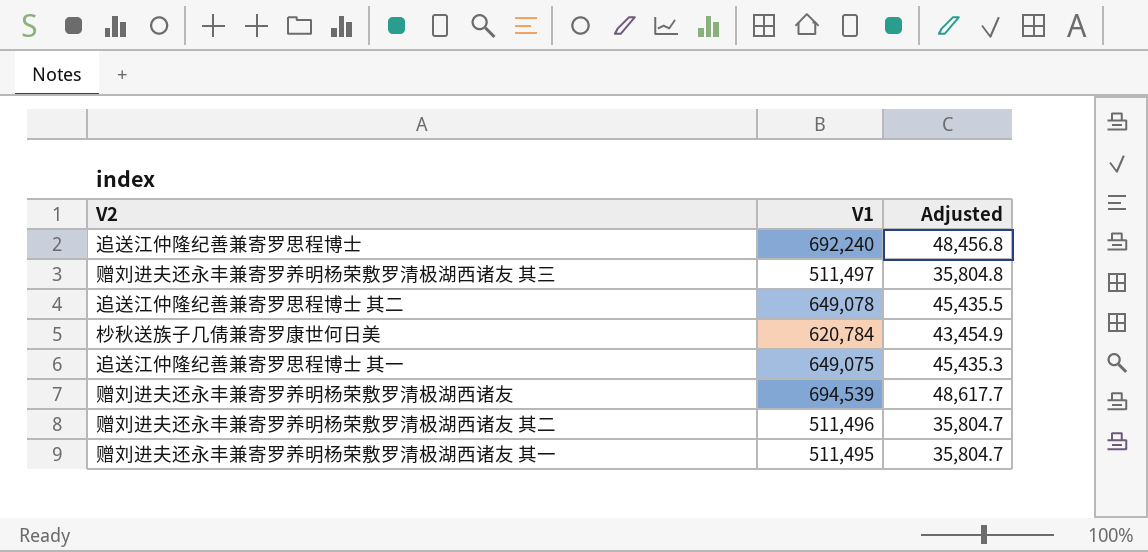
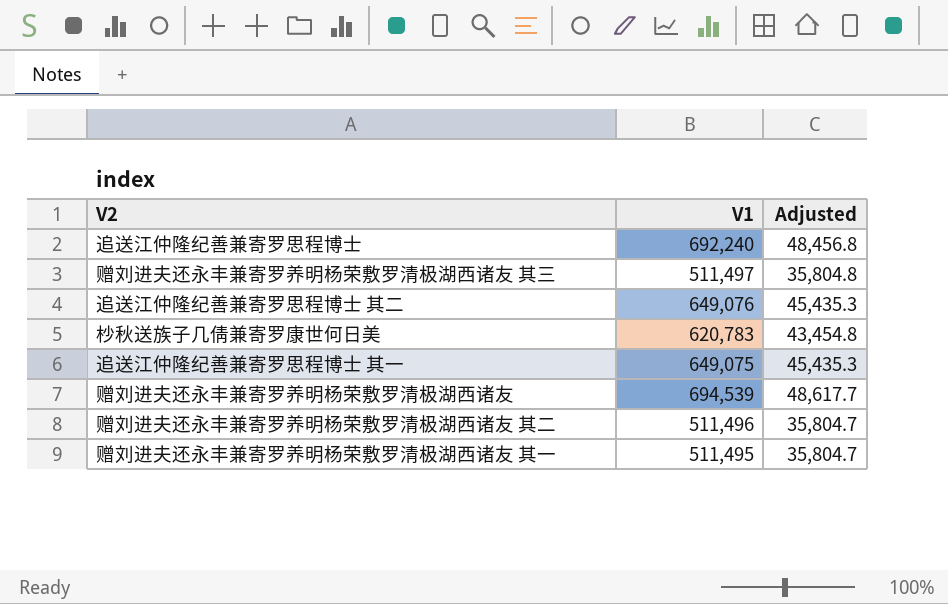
追送江仲隆纪善兼寄罗思程博士 其二 | V1: 649,078 -> 649,076
追送江仲隆纪善兼寄罗思程博士 其二 | Adjusted: 45,435.5 -> 45,435.3
杪秋送族子几倩兼寄罗康世何日美 | V1: 620,784 -> 620,783
杪秋送族子几倩兼寄罗康世何日美 | Adjusted: 43,454.9 -> 43,454.8

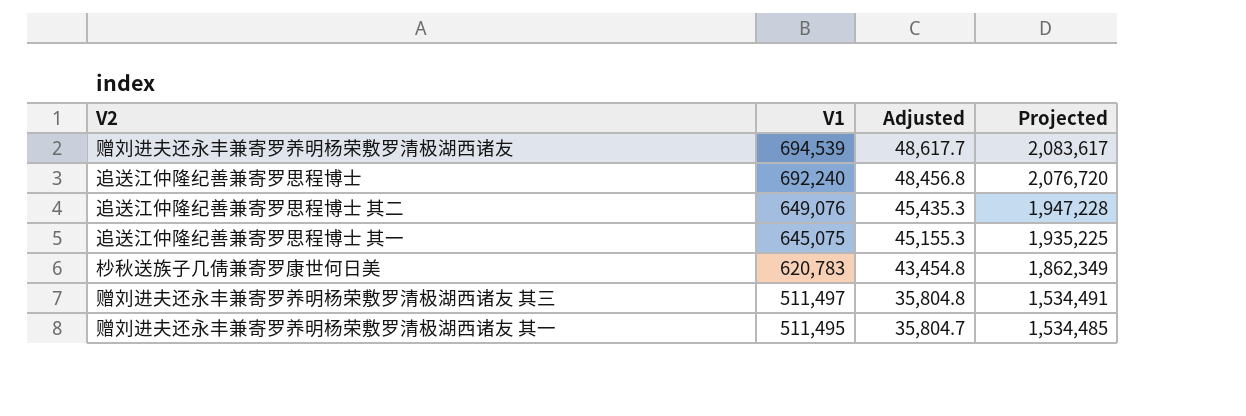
row order: none -> V1 descending
column Projected | formula: none -> [V1] * 3
row 赠刘进夫还永丰兼寄罗养明杨荣敷罗清极湖西诸友 其二: 511,496 | 35,804.7 -> none
追送江仲隆纪善兼寄罗思程博士 其一 | V1: 649,075 -> 645,075
追送江仲隆纪善兼寄罗思程博士 其一 | Adjusted: 45,435.3 -> 45,155.3

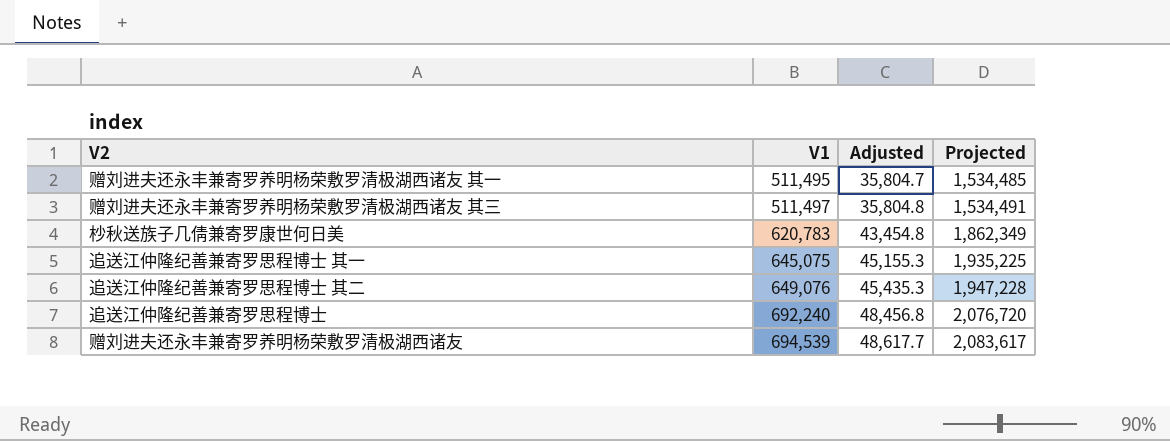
row order: V1 descending -> V1 ascending

